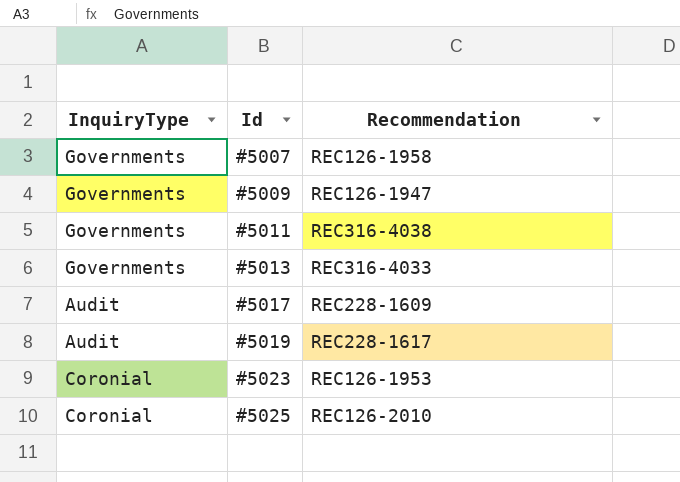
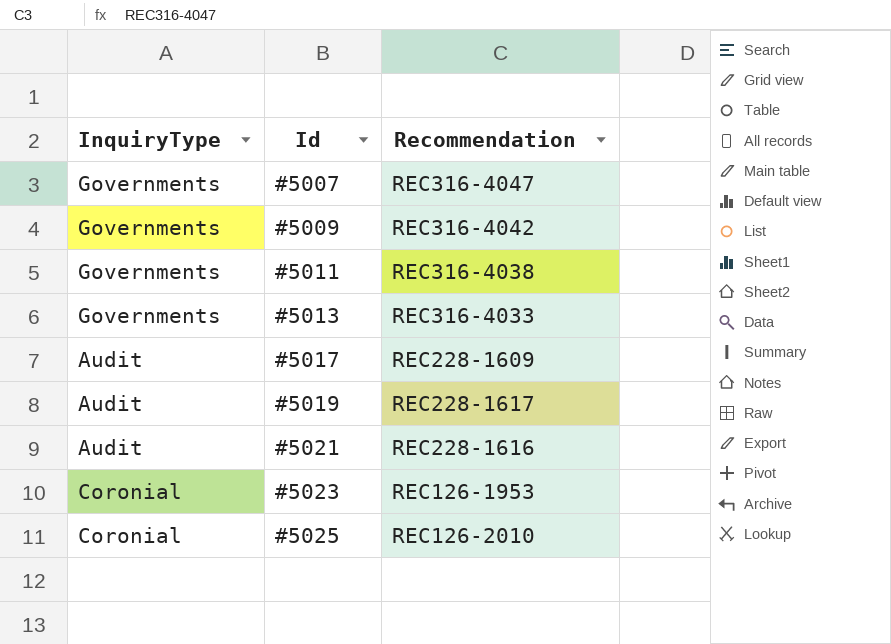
#5007 | Recommendation: REC126-1958 -> REC316-4047
#5009 | Recommendation: REC126-1947 -> REC316-4042
row #5021: none -> Audit | REC228-1616

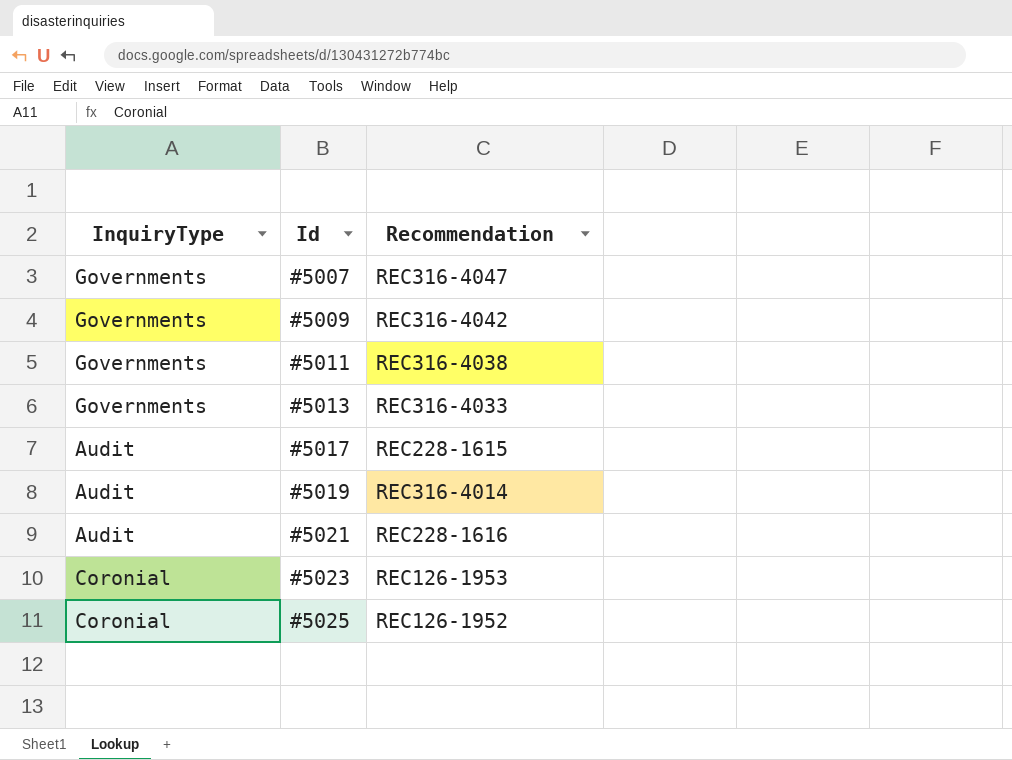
#5017 | Recommendation: REC228-1609 -> REC228-1615
#5019 | Recommendation: REC228-1617 -> REC316-4014
#5025 | Recommendation: REC126-2010 -> REC126-1952

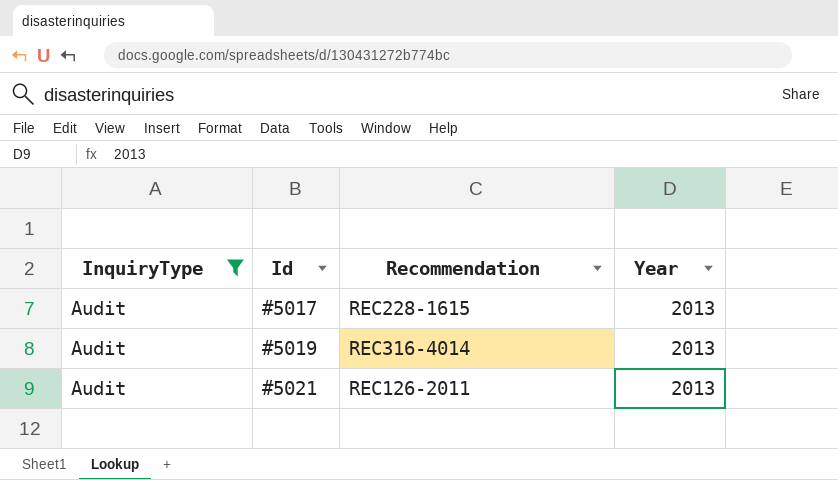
filter: none -> InquiryType = Audit
column Year | position: none -> 4
#5021 | Recommendation: REC228-1616 -> REC126-2011

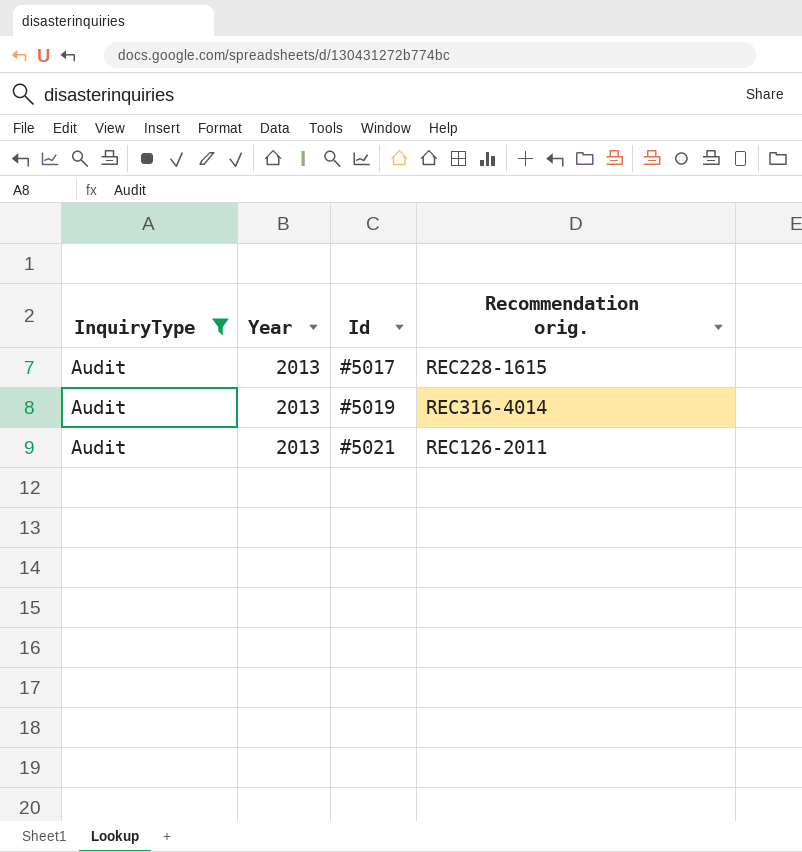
column Year | position: 4 -> 2
column name: Recommendation -> Recommendation orig.

